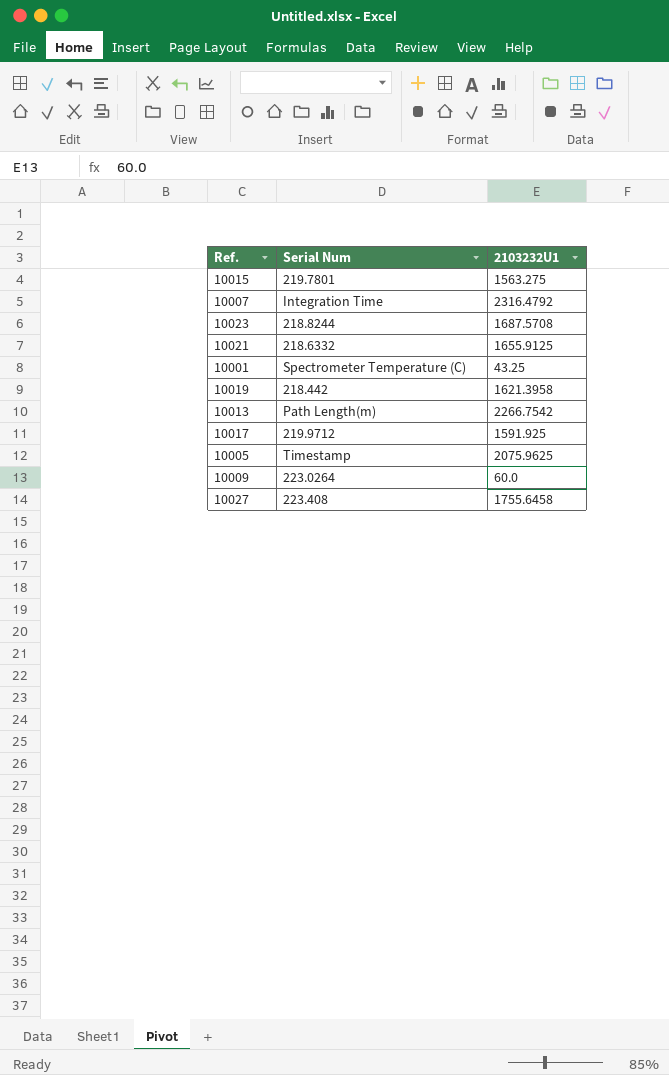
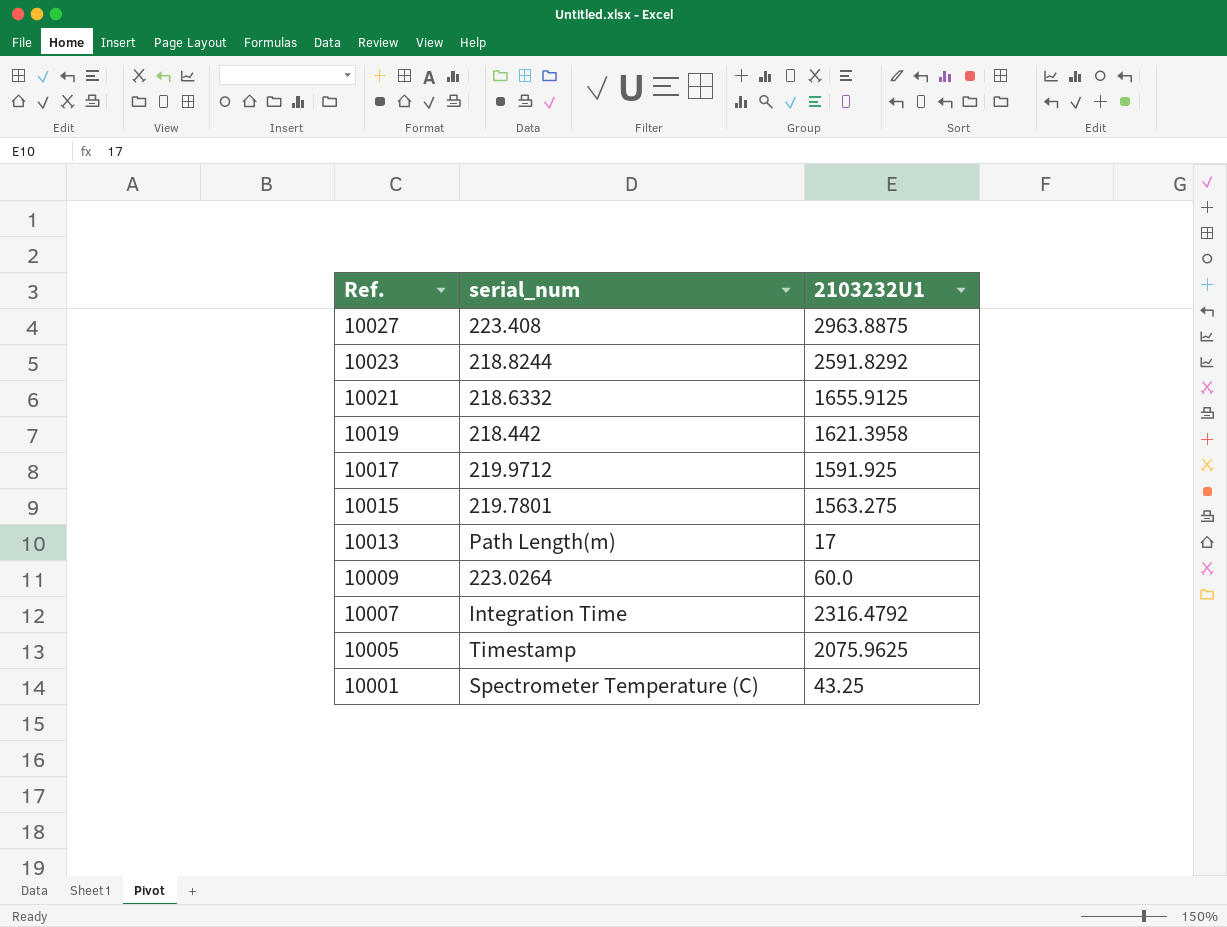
row order: none -> Ref. descending
column name: Serial Num -> serial_num
10027 | 2103232U1: 1755.6458 -> 2963.8875
10023 | 2103232U1: 1687.5708 -> 2591.8292
10013 | 2103232U1: 2266.7542 -> 17

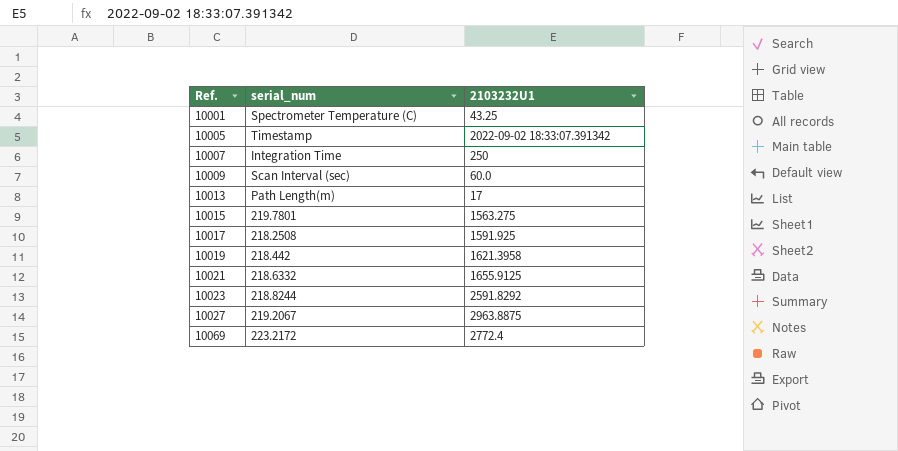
row order: Ref. descending -> Ref. ascending
10005 | 2103232U1: 2075.9625 -> 2022-09-02 18:33:07.391342
10007 | 2103232U1: 2316.4792 -> 250
10009 | serial_num: 223.0264 -> Scan Interval (sec)
10017 | serial_num: 219.9712 -> 218.2508
10027 | serial_num: 223.408 -> 219.2067
row 10069: none -> 223.2172 | 2772.4

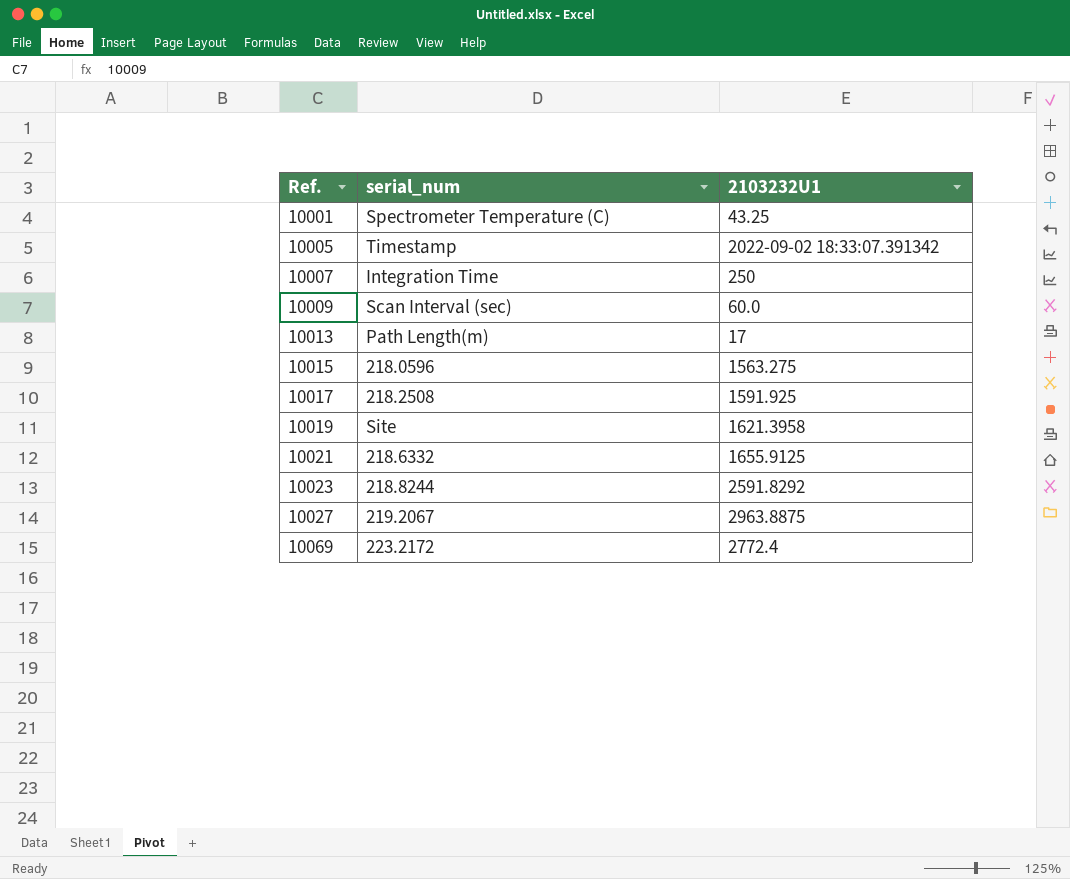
10015 | serial_num: 219.7801 -> 218.0596
10019 | serial_num: 218.442 -> Site

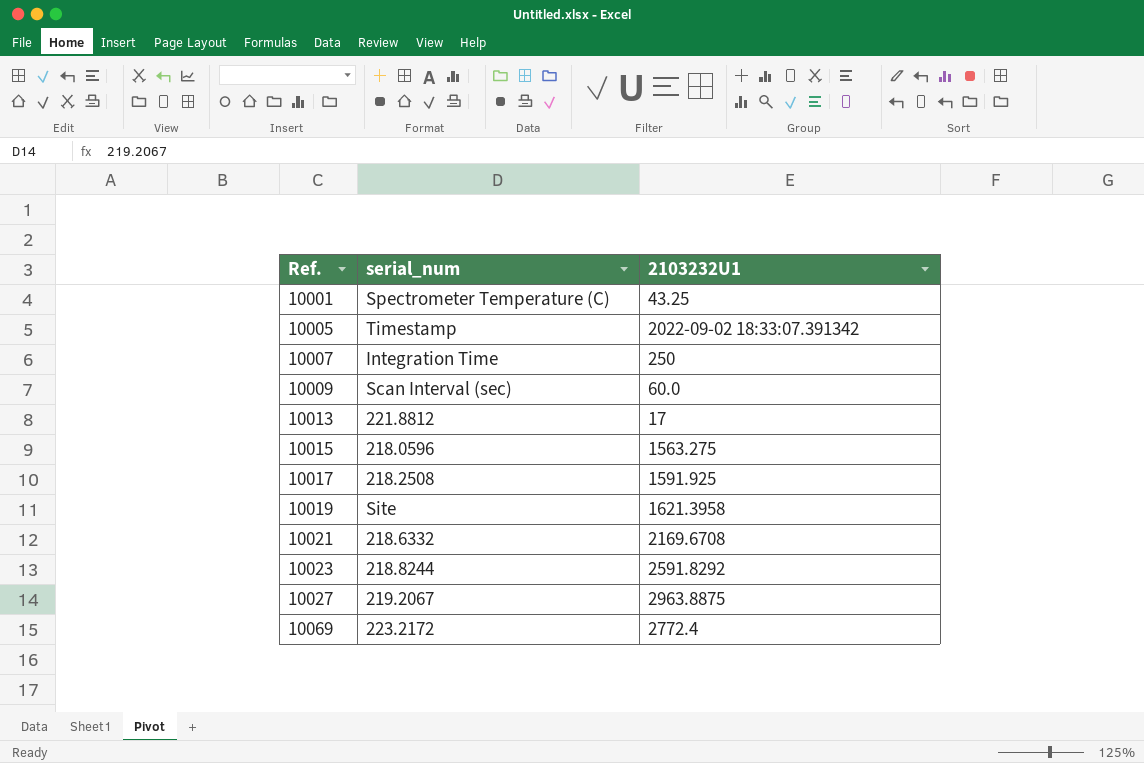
10013 | serial_num: Path Length(m) -> 221.8812
10021 | 2103232U1: 1655.9125 -> 2169.6708

